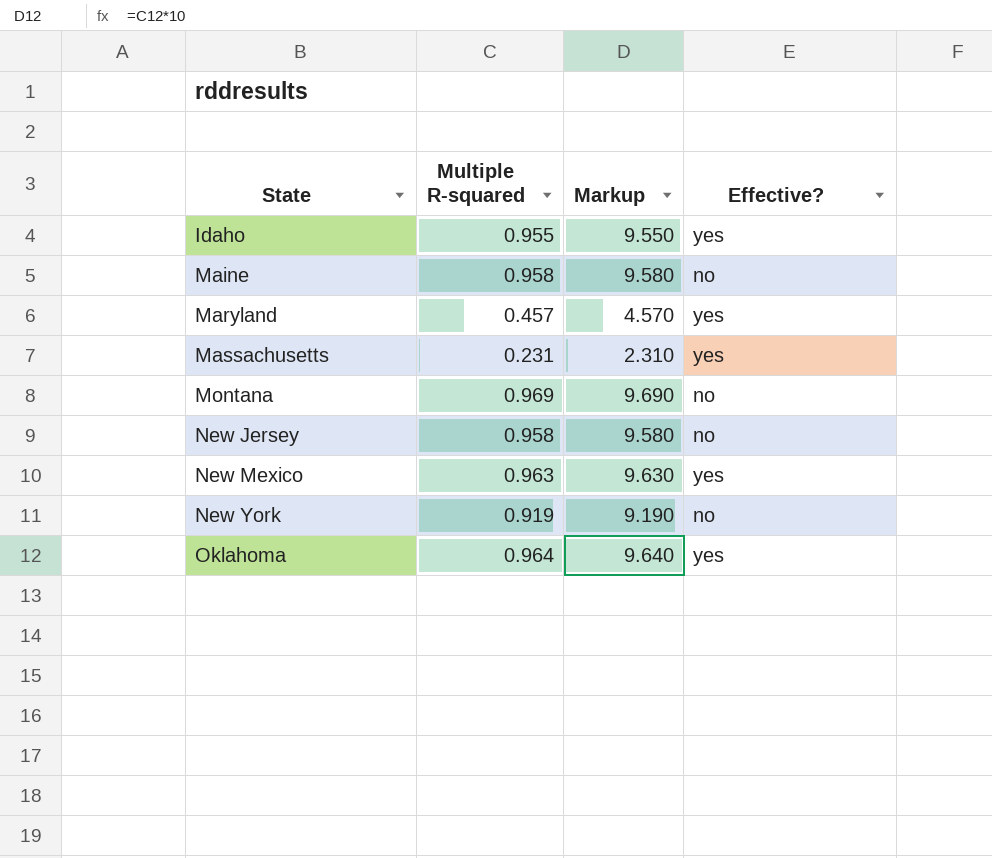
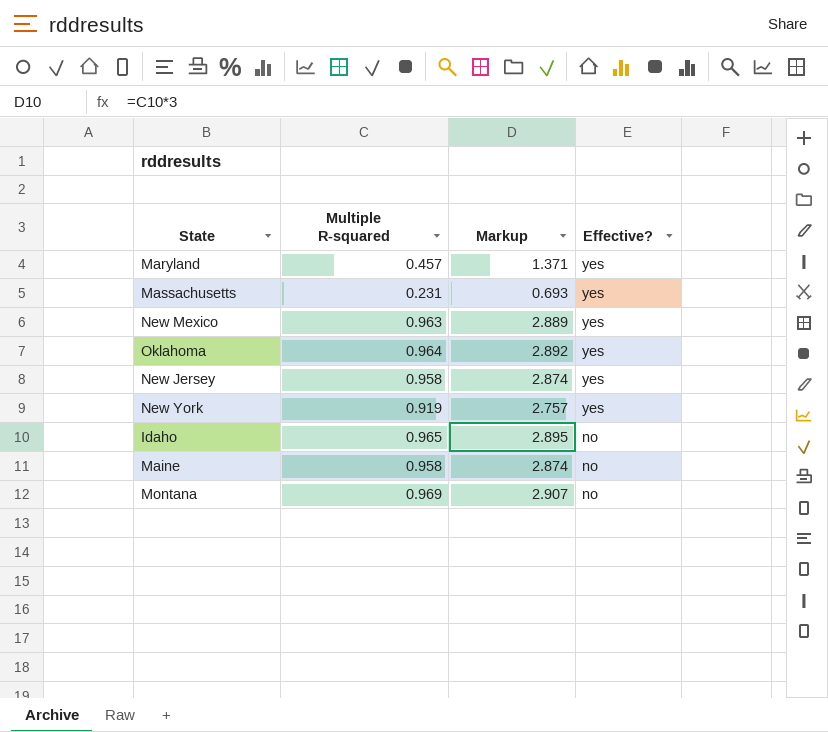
row order: State ascending -> Effective? descending
column Markup | formula: [Multiple R-squared] * 10 -> [Multiple R-squared] * 3
New Jersey | Effective?: no -> yes
New York | Effective?: no -> yes
Idaho | Multiple R-squared: 0.955 -> 0.965
Idaho | Effective?: yes -> no

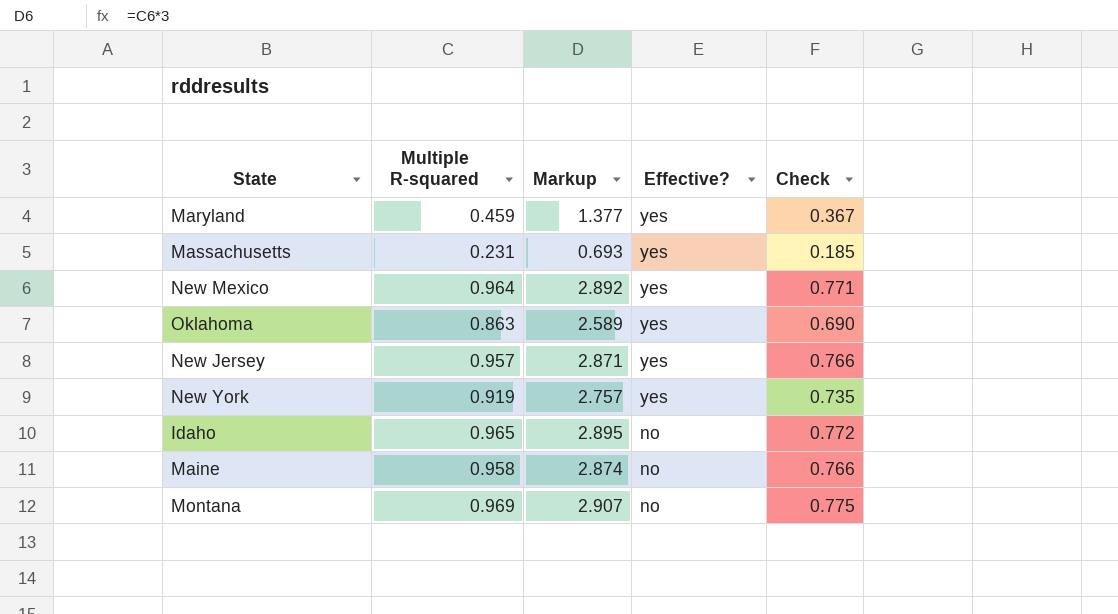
column Check | formula: none -> [Multiple R-squared] * 0.8
Maryland | Multiple R-squared: 0.457 -> 0.459
Maryland | Markup: 1.371 -> 1.377
New Mexico | Multiple R-squared: 0.963 -> 0.964
New Mexico | Markup: 2.889 -> 2.892
Oklahoma | Multiple R-squared: 0.964 -> 0.863
Oklahoma | Markup: 2.892 -> 2.589
New Jersey | Multiple R-squared: 0.958 -> 0.957
New Jersey | Markup: 2.874 -> 2.871

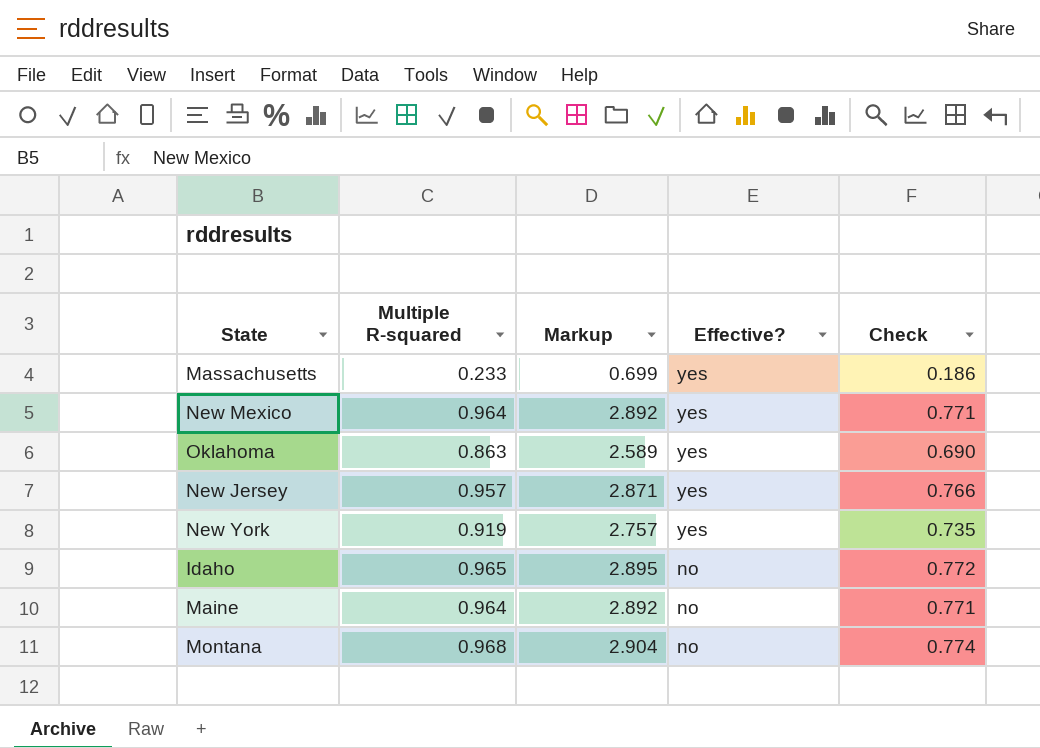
row Maryland: 0.459 | 1.377 | yes | 0.367 -> none
Massachusetts | Multiple R-squared: 0.231 -> 0.233
Massachusetts | Markup: 0.693 -> 0.699
Massachusetts | Check: 0.185 -> 0.186
Maine | Multiple R-squared: 0.958 -> 0.964
Maine | Markup: 2.874 -> 2.892
Maine | Check: 0.766 -> 0.771
Montana | Multiple R-squared: 0.969 -> 0.968
Montana | Markup: 2.907 -> 2.904
Montana | Check: 0.775 -> 0.774

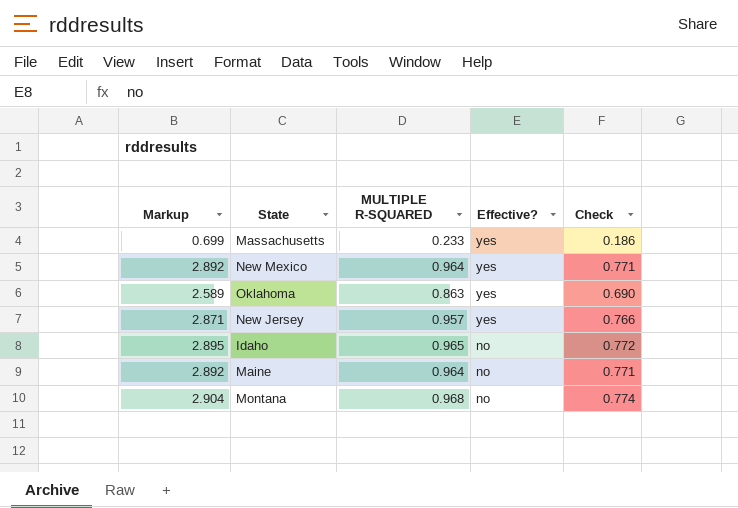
column Markup | position: 3 -> 1
column name: Multiple R-squared -> MULTIPLE R-SQUARED
row New York: 0.919 | 2.757 | yes | 0.735 -> none

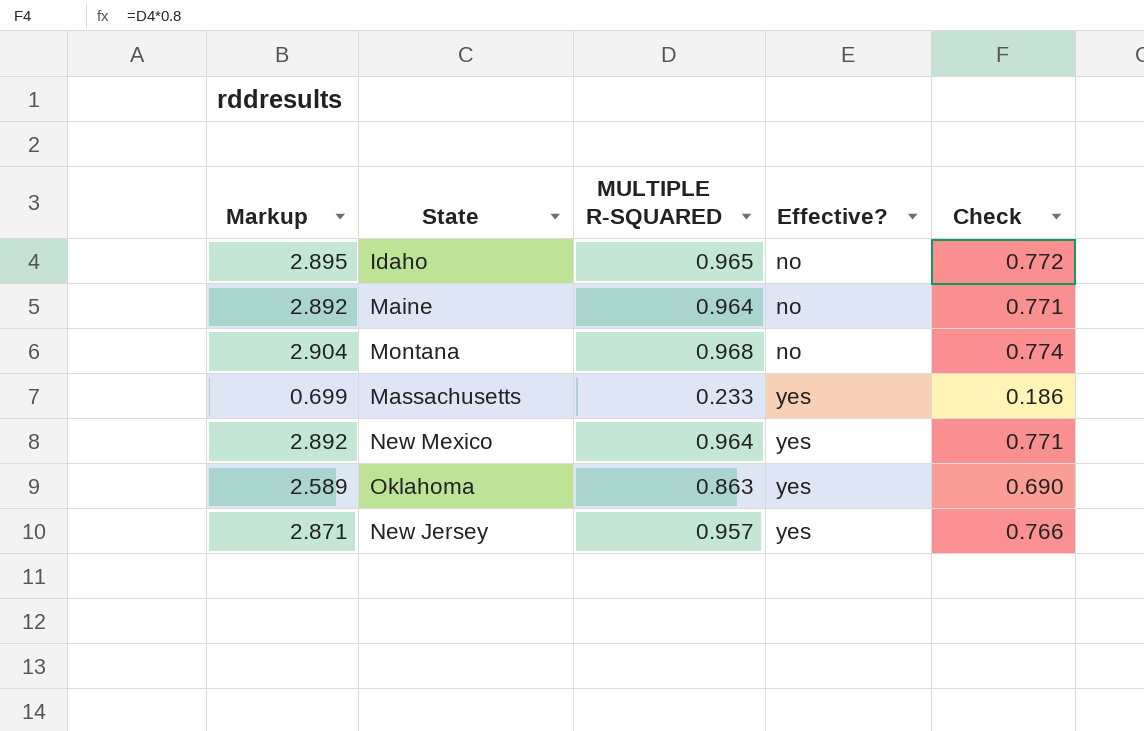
row order: Effective? descending -> Effective? ascending

